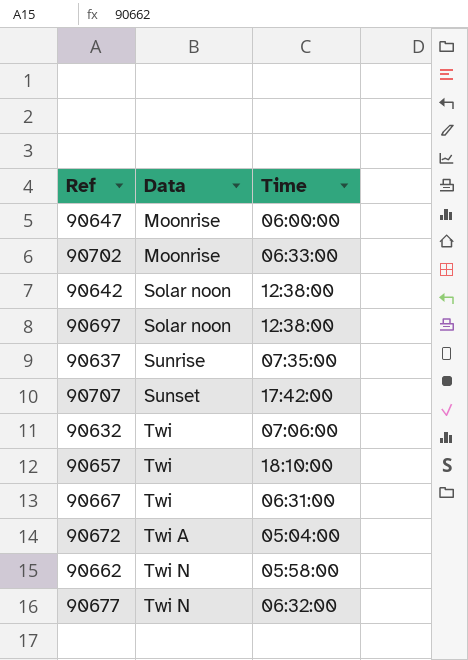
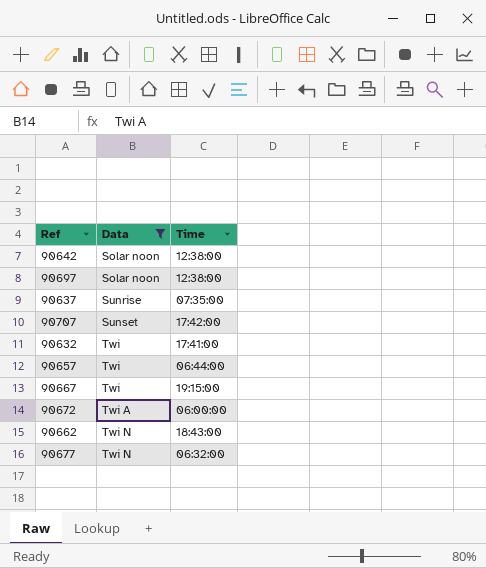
filter: none -> Data != Moonrise
90632 | Time: 07:06:00 -> 17:41:00
90657 | Time: 18:10:00 -> 06:44:00
90667 | Time: 06:31:00 -> 19:15:00
90672 | Time: 05:04:00 -> 06:00:00
90662 | Time: 05:58:00 -> 18:43:00

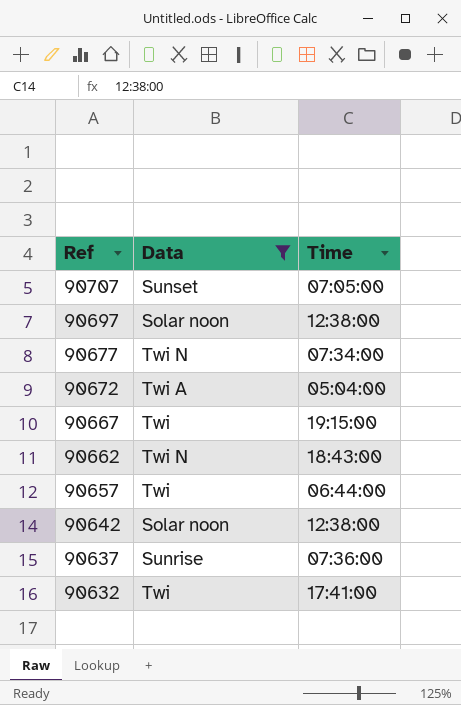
row order: Data ascending -> Ref descending
90707 | Time: 17:42:00 -> 07:05:00
90677 | Time: 06:32:00 -> 07:34:00
90672 | Time: 06:00:00 -> 05:04:00
90637 | Time: 07:35:00 -> 07:36:00

